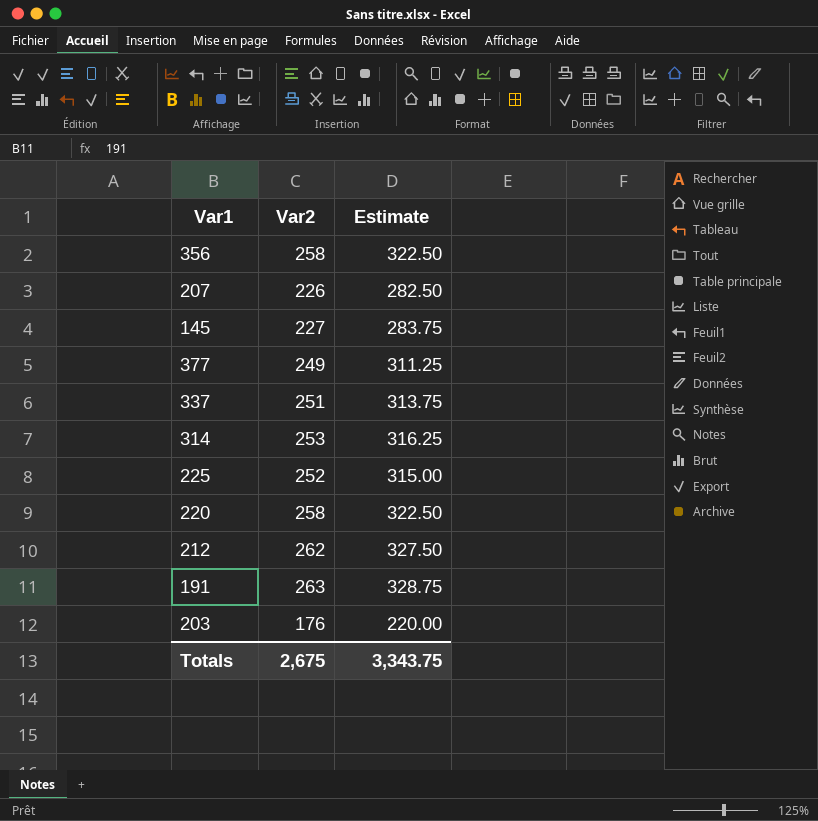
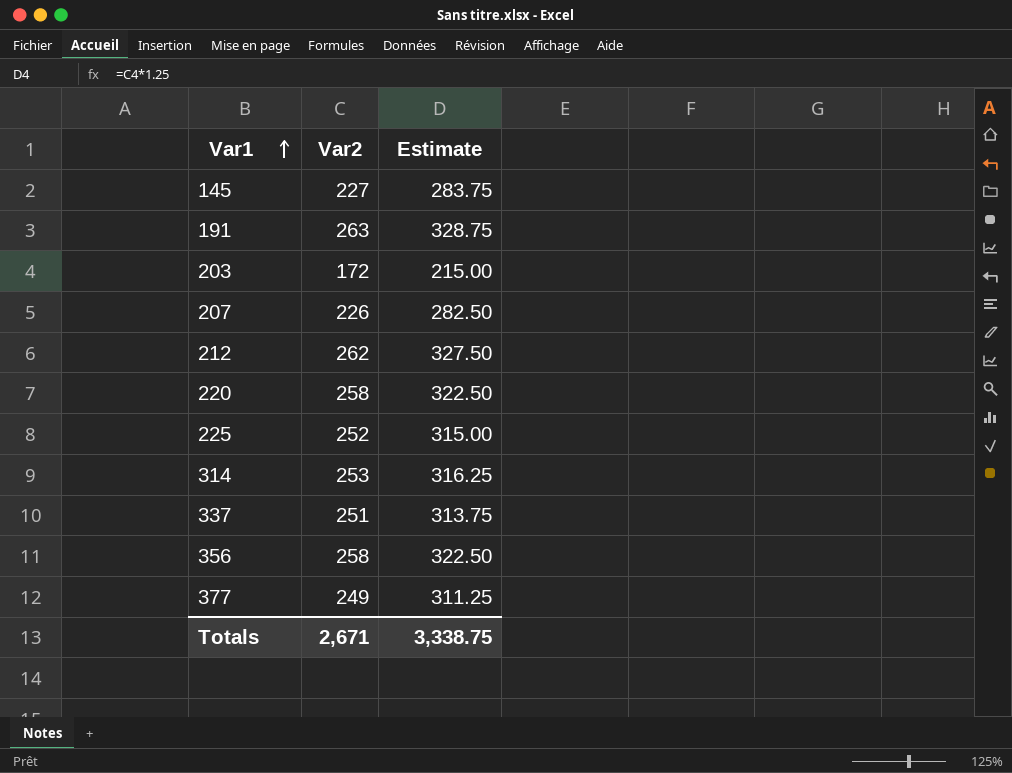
row order: none -> Var1 ascending
203 | Var2: 176 -> 172
203 | Estimate: 220.00 -> 215.00
Totals | Var2: 2,675 -> 2,671
Totals | Estimate: 3,343.75 -> 3,338.75

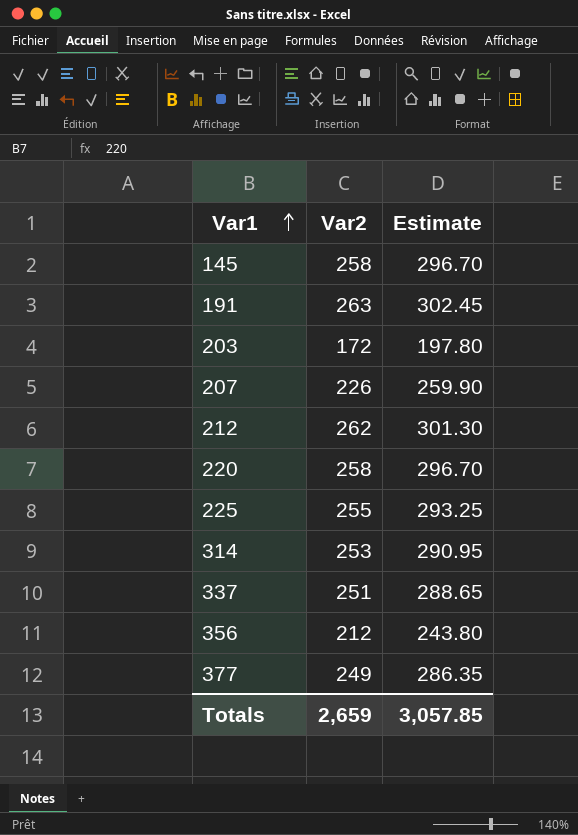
column Estimate | formula: [Var2] * 1.25 -> [Var2] * 1.15
145 | Var2: 227 -> 258
225 | Var2: 252 -> 255
356 | Var2: 258 -> 212
Totals | Var2: 2,671 -> 2,659
Totals | Estimate: 3,338.75 -> 3,057.85

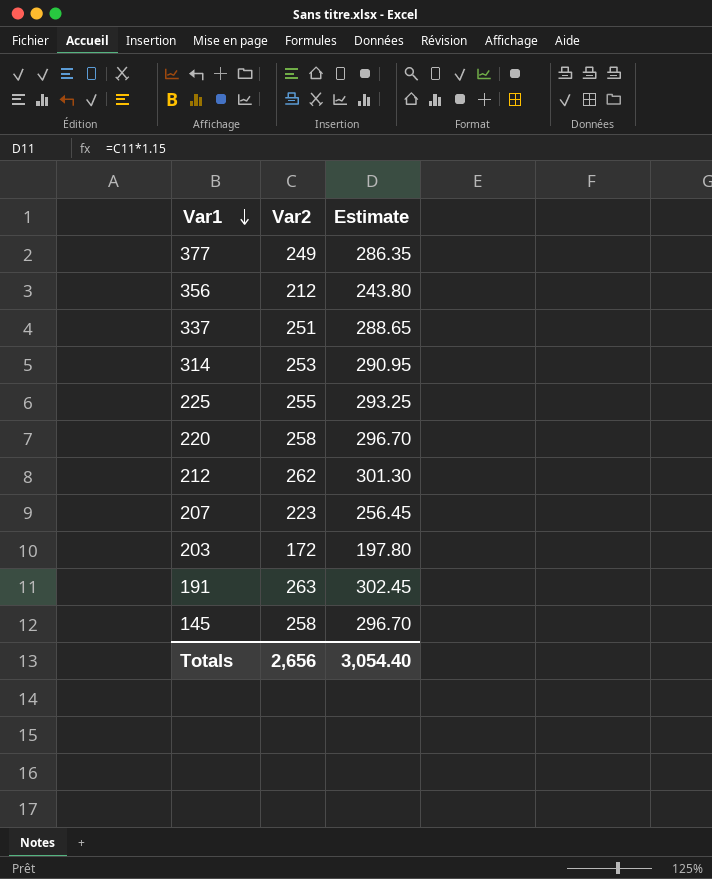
row order: Var1 ascending -> Var1 descending
207 | Var2: 226 -> 223
207 | Estimate: 259.90 -> 256.45
Totals | Var2: 2,659 -> 2,656
Totals | Estimate: 3,057.85 -> 3,054.40

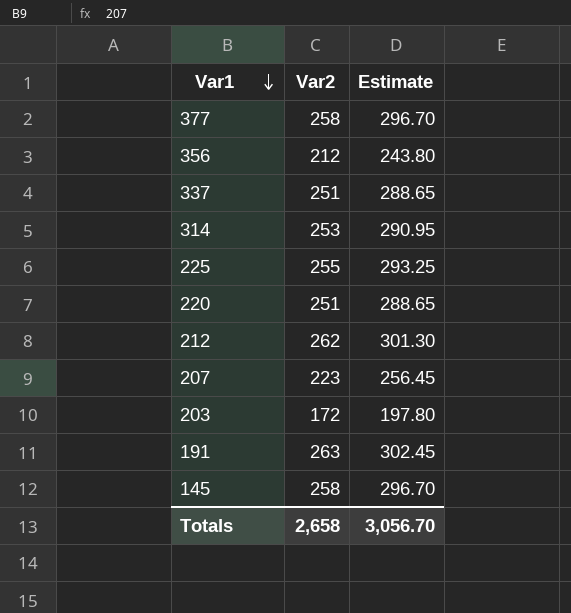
377 | Var2: 249 -> 258
377 | Estimate: 286.35 -> 296.70
220 | Var2: 258 -> 251
220 | Estimate: 296.70 -> 288.65
Totals | Var2: 2,656 -> 2,658
Totals | Estimate: 3,054.40 -> 3,056.70

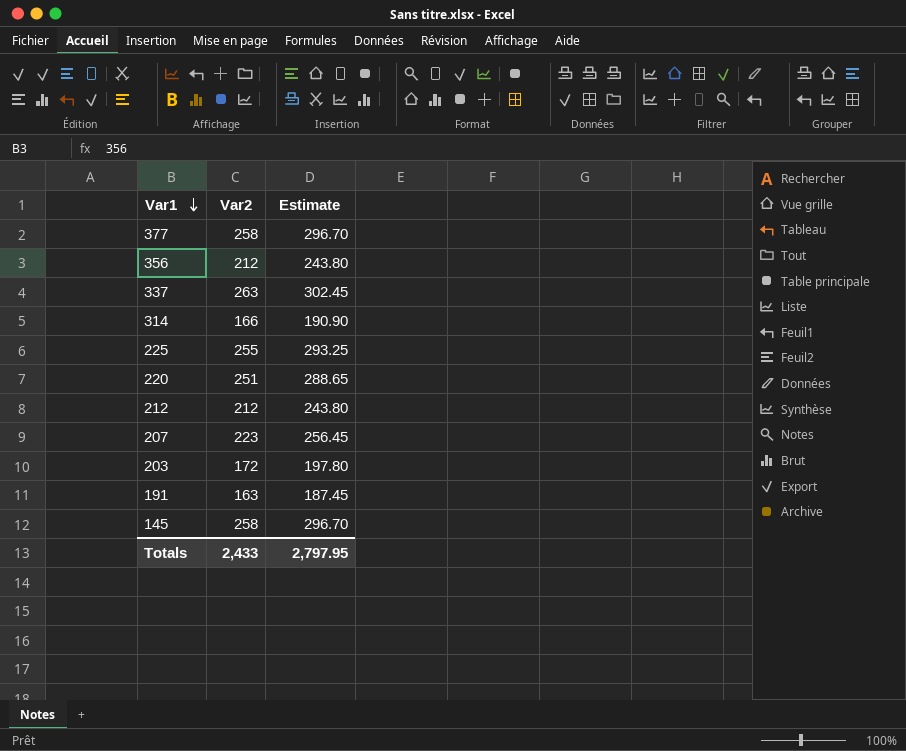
337 | Var2: 251 -> 263
337 | Estimate: 288.65 -> 302.45
314 | Var2: 253 -> 166
314 | Estimate: 290.95 -> 190.90
212 | Var2: 262 -> 212
212 | Estimate: 301.30 -> 243.80
191 | Var2: 263 -> 163
191 | Estimate: 302.45 -> 187.45
Totals | Var2: 2,658 -> 2,433
Totals | Estimate: 3,056.70 -> 2,797.95

